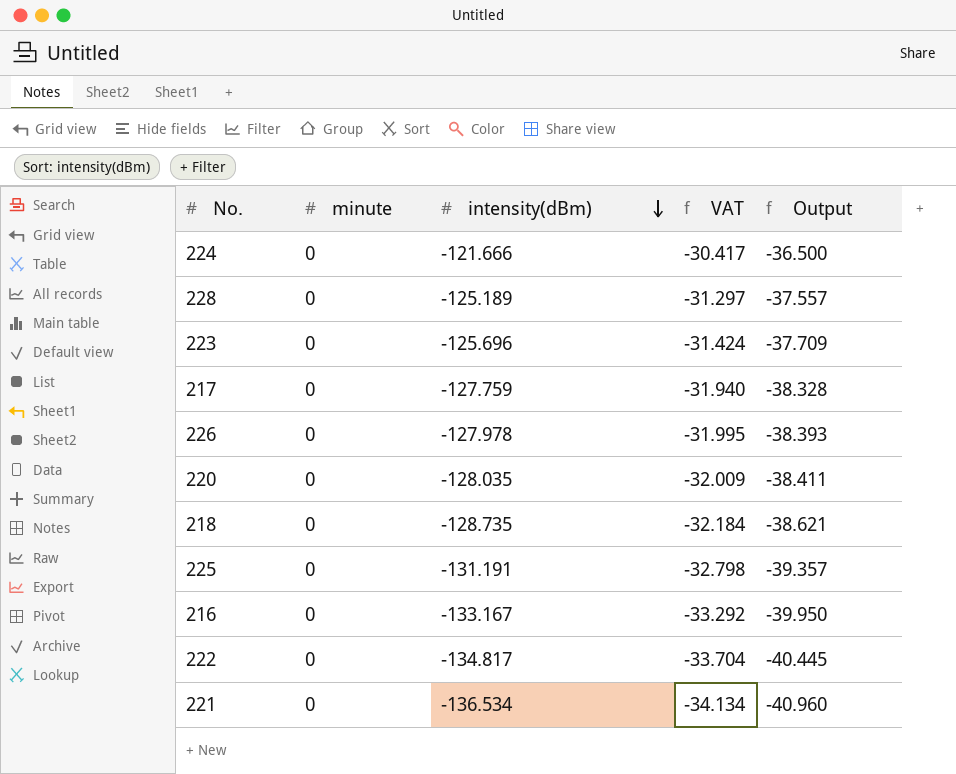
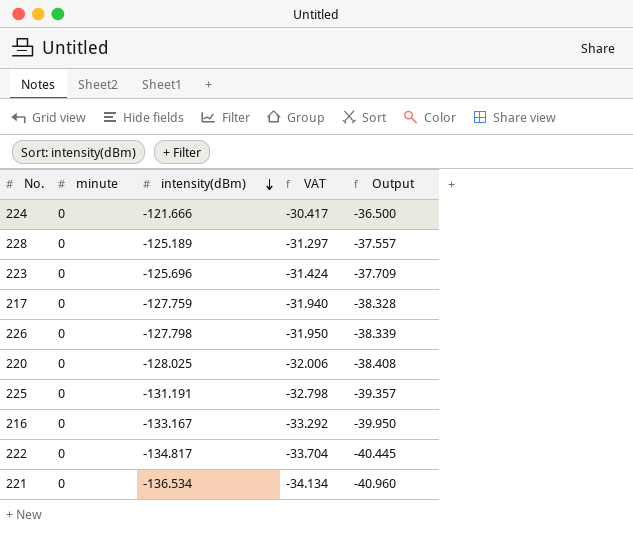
row 218: 0 | -128.735 | -32.184 | -38.621 -> none
226 | intensity(dBm): -127.978 -> -127.798
226 | VAT: -31.995 -> -31.950
226 | Output: -38.393 -> -38.339
220 | intensity(dBm): -128.035 -> -128.025
220 | VAT: -32.009 -> -32.006
220 | Output: -38.411 -> -38.408

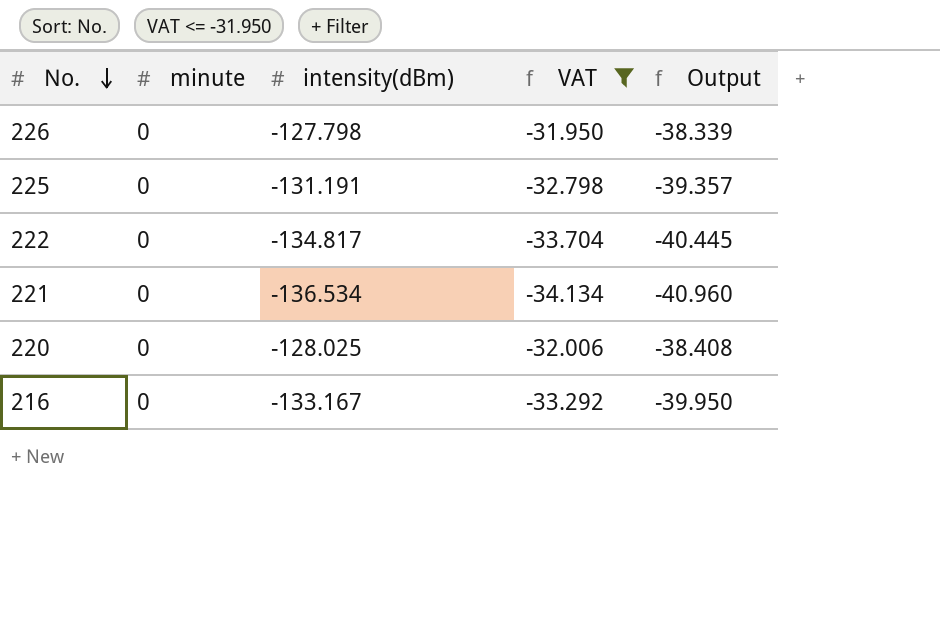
filter: none -> VAT <= -31.950
row order: intensity(dBm) descending -> No. descending

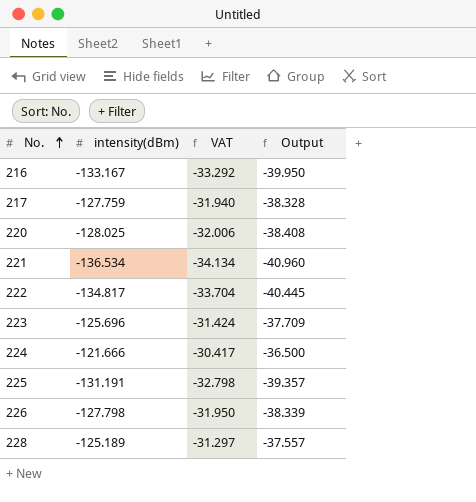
filter: VAT <= -31.950 -> none
row order: No. descending -> No. ascending
column minute | position: 2 -> none

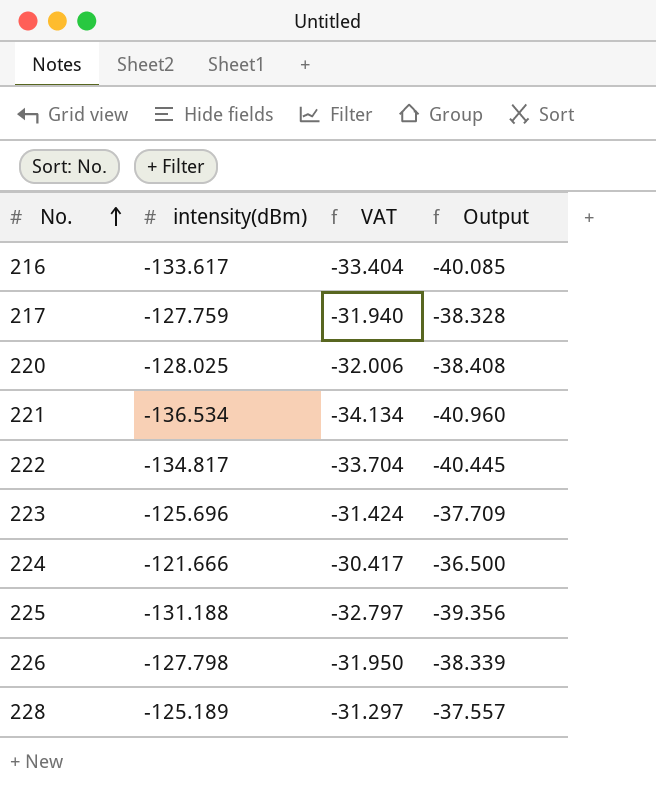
216 | intensity(dBm): -133.167 -> -133.617
216 | VAT: -33.292 -> -33.404
216 | Output: -39.950 -> -40.085
225 | intensity(dBm): -131.191 -> -131.188
225 | VAT: -32.798 -> -32.797
225 | Output: -39.357 -> -39.356

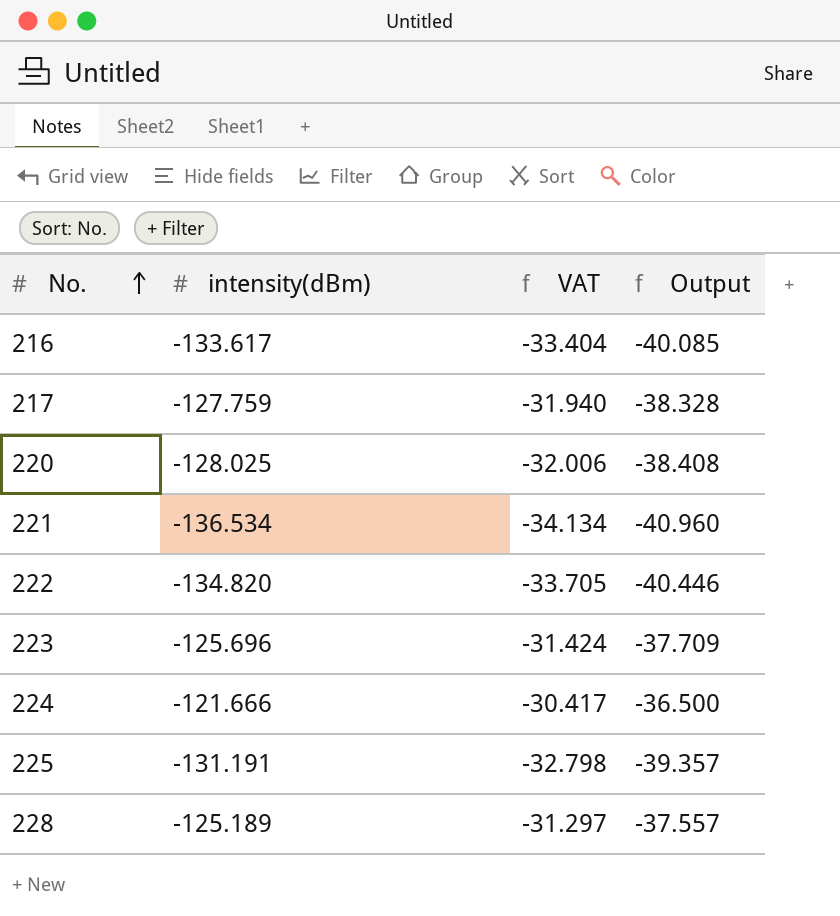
row 226: -127.798 | -31.950 | -38.339 -> none
222 | intensity(dBm): -134.817 -> -134.820
222 | VAT: -33.704 -> -33.705
222 | Output: -40.445 -> -40.446
225 | intensity(dBm): -131.188 -> -131.191
225 | VAT: -32.797 -> -32.798
225 | Output: -39.356 -> -39.357

